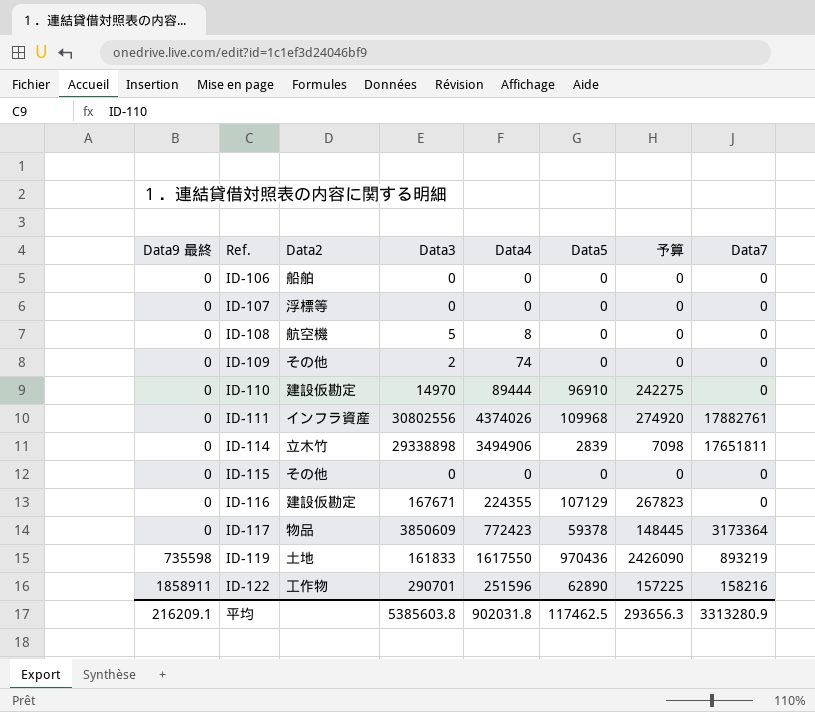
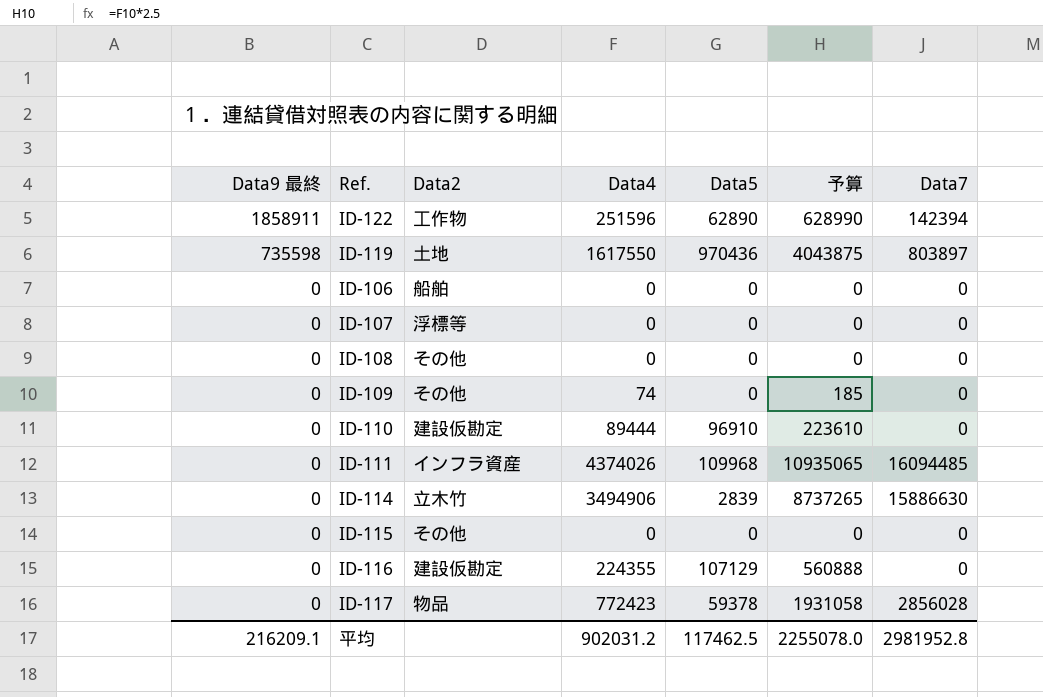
row order: Data9 最終 ascending -> Data9 最終 descending
column Data3 | position: 4 -> none
column 予算 | formula: [Data5] * 2.5 -> [Data4] * 2.5
ID-122 | Data7: 158216 -> 142394
ID-119 | Data7: 893219 -> 803897
ID-108 | Data2: 航空機 -> その他
ID-108 | Data4: 8 -> 0
ID-111 | Data7: 17882761 -> 16094485
ID-114 | Data7: 17651811 -> 15886630
ID-117 | Data7: 3173364 -> 2856028
平均 | Data4: 902031.8 -> 902031.2
平均 | 予算: 293656.3 -> 2255078.0
平均 | Data7: 3313280.9 -> 2981952.8

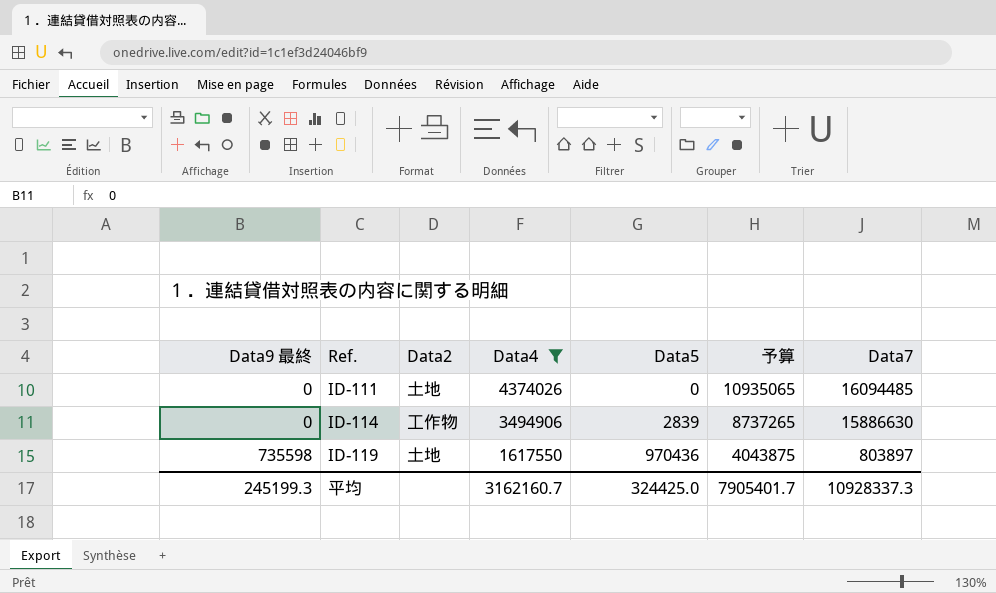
filter: none -> Data4 >= 1617550
row order: Data9 最終 descending -> Data9 最終 ascending
ID-111 | Data2: インフラ資産 -> 土地
ID-111 | Data5: 109968 -> 0
ID-114 | Data2: 立木竹 -> 工作物
平均 | Data9 最終: 216209.1 -> 245199.3
平均 | Data4: 902031.2 -> 3162160.7
平均 | Data5: 117462.5 -> 324425.0
平均 | 予算: 2255078.0 -> 7905401.7
平均 | Data7: 2981952.8 -> 10928337.3

